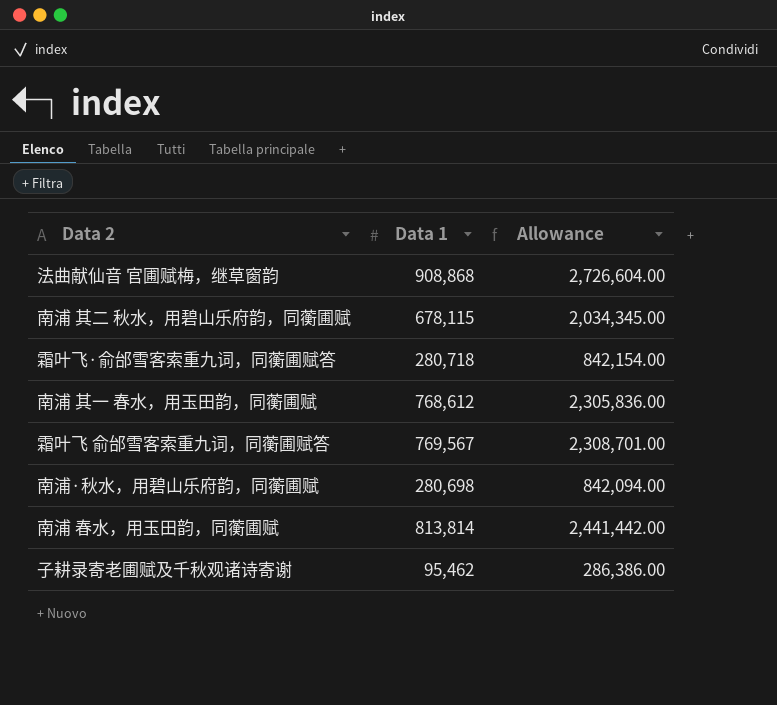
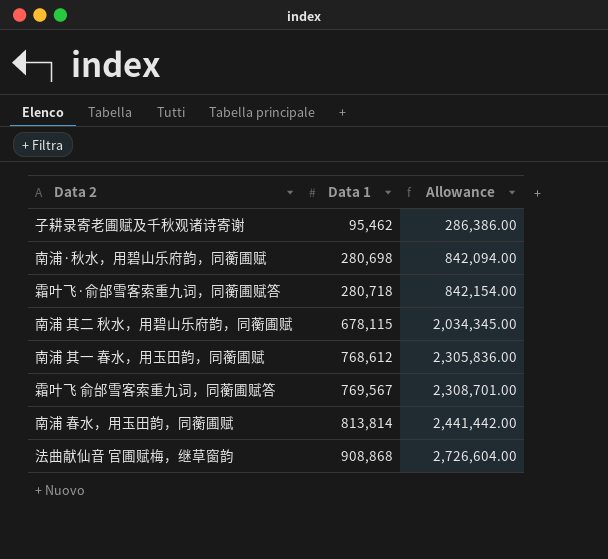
row order: none -> Data 1 ascending

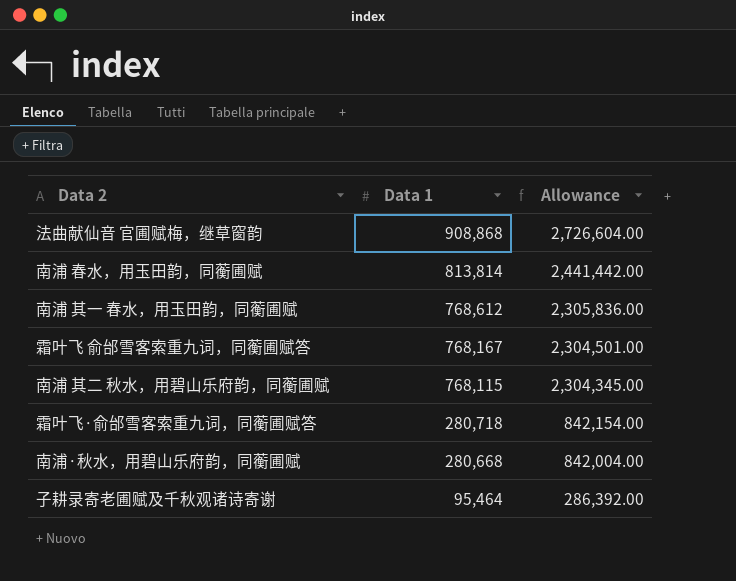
row order: Data 1 ascending -> Data 1 descending
霜叶飞 俞邰雪客索重九词，同蘅圃赋答 | Data 1: 769,567 -> 768,167
霜叶飞 俞邰雪客索重九词，同蘅圃赋答 | Allowance: 2,308,701.00 -> 2,304,501.00
南浦 其二 秋水，用碧山乐府韵，同蘅圃赋 | Data 1: 678,115 -> 768,115
南浦 其二 秋水，用碧山乐府韵，同蘅圃赋 | Allowance: 2,034,345.00 -> 2,304,345.00
南浦·秋水，用碧山乐府韵，同蘅圃赋 | Data 1: 280,698 -> 280,668
南浦·秋水，用碧山乐府韵，同蘅圃赋 | Allowance: 842,094.00 -> 842,004.00
子耕录寄老圃赋及千秋观诸诗寄谢 | Data 1: 95,462 -> 95,464
子耕录寄老圃赋及千秋观诸诗寄谢 | Allowance: 286,386.00 -> 286,392.00

